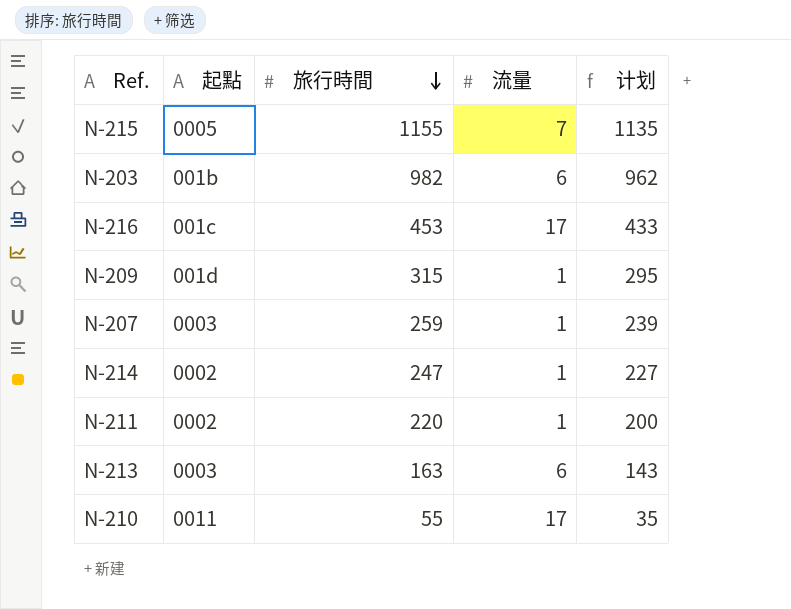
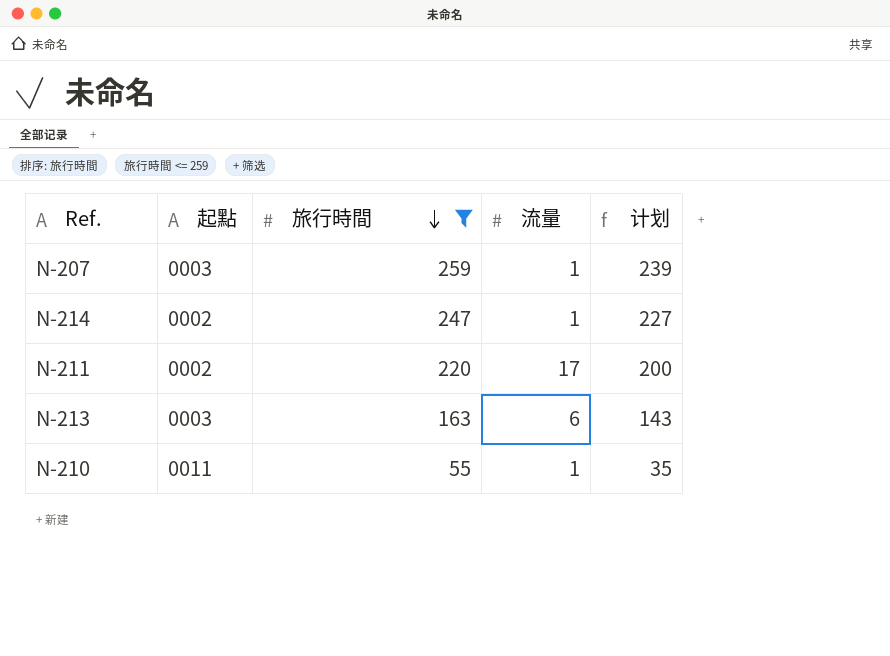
filter: none -> 旅行時間 <= 259
N-211 | 流量: 1 -> 17
N-210 | 流量: 17 -> 1

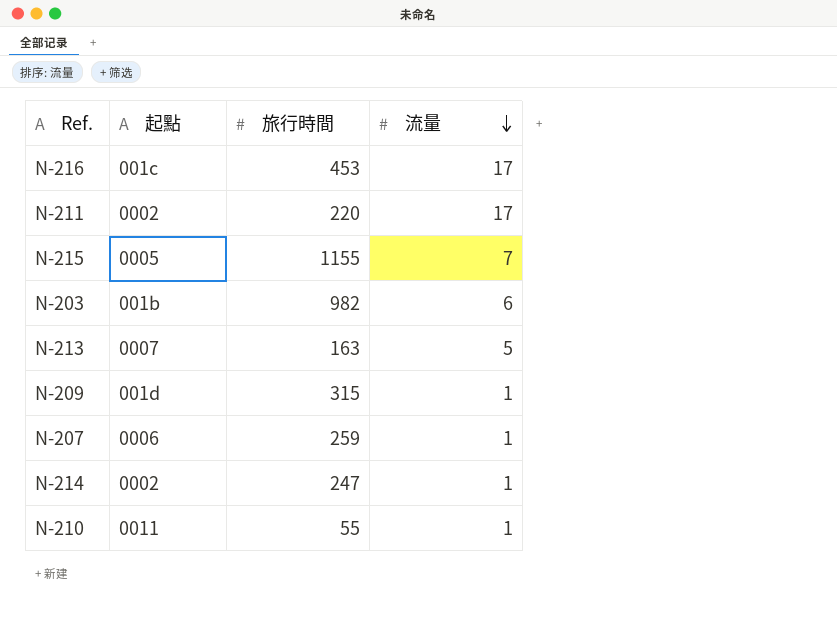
filter: 旅行時間 <= 259 -> none
row order: 旅行時間 descending -> 流量 descending
column 计划 | formula: [旅行時間] - 20 -> none
N-213 | 起點: 0003 -> 0007
N-213 | 流量: 6 -> 5
N-207 | 起點: 0003 -> 0006

